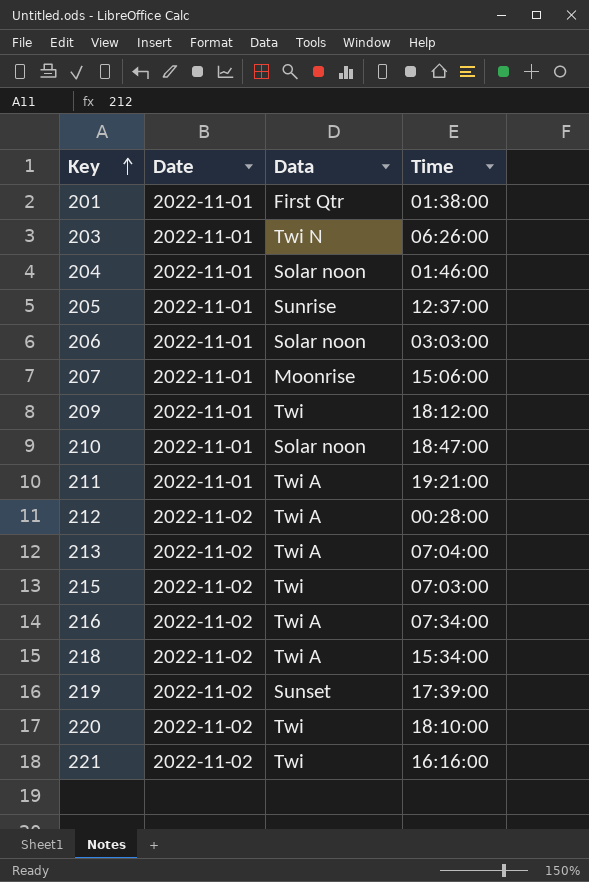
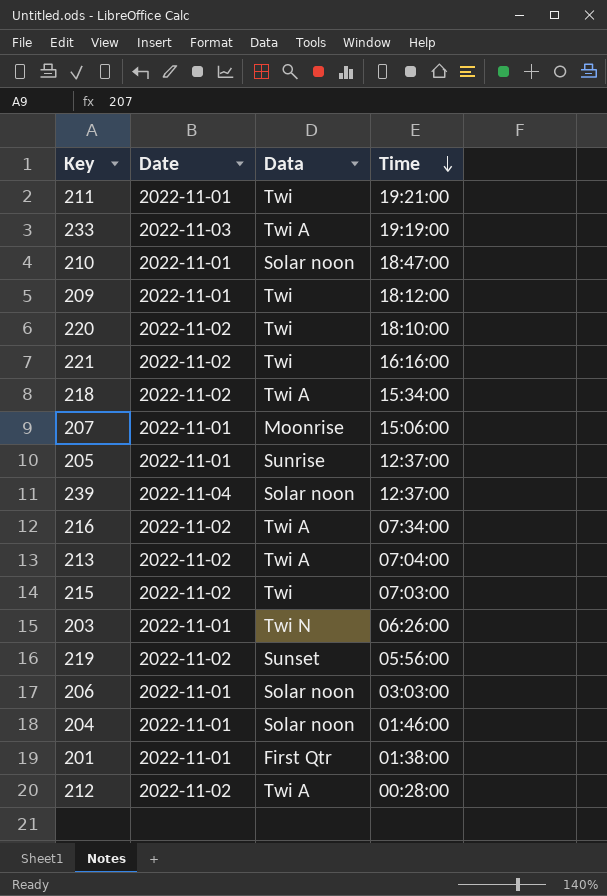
row order: Key ascending -> Time descending
211 | Data: Twi A -> Twi
row 233: none -> 2022-11-03 | Twi A | 19:19:00
row 239: none -> 2022-11-04 | Solar noon | 12:37:00
219 | Time: 17:39:00 -> 05:56:00

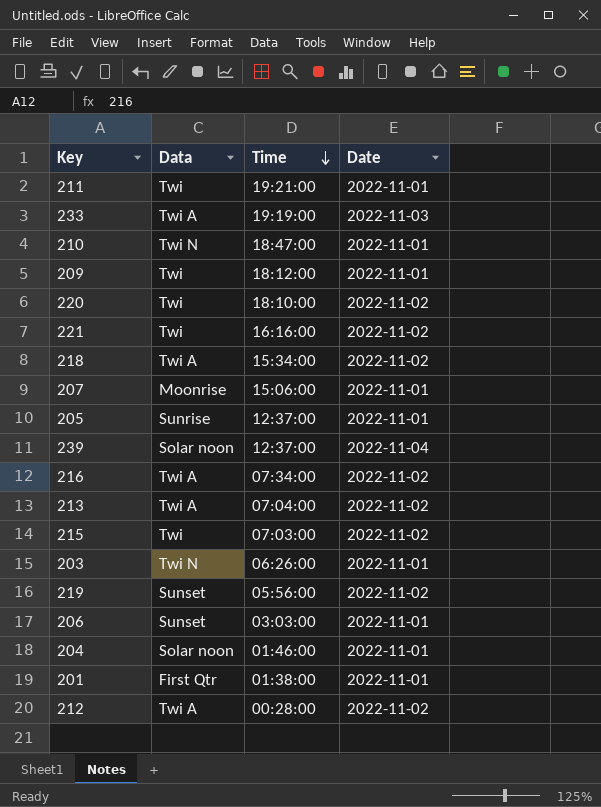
column Date | position: 2 -> 4
210 | Data: Solar noon -> Twi N
206 | Data: Solar noon -> Sunset

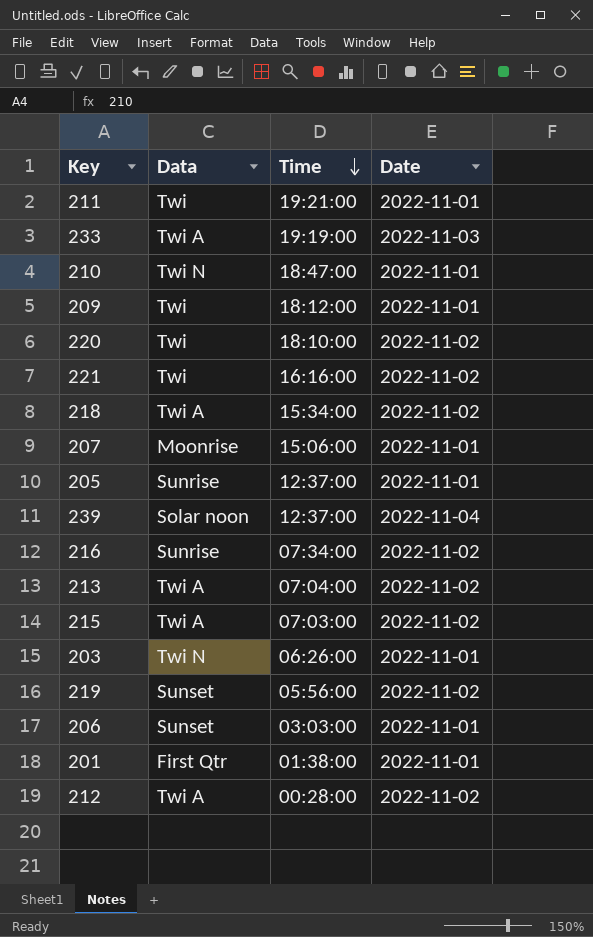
row 204: Solar noon | 01:46:00 | 2022-11-01 -> none
216 | Data: Twi A -> Sunrise
215 | Data: Twi -> Twi A

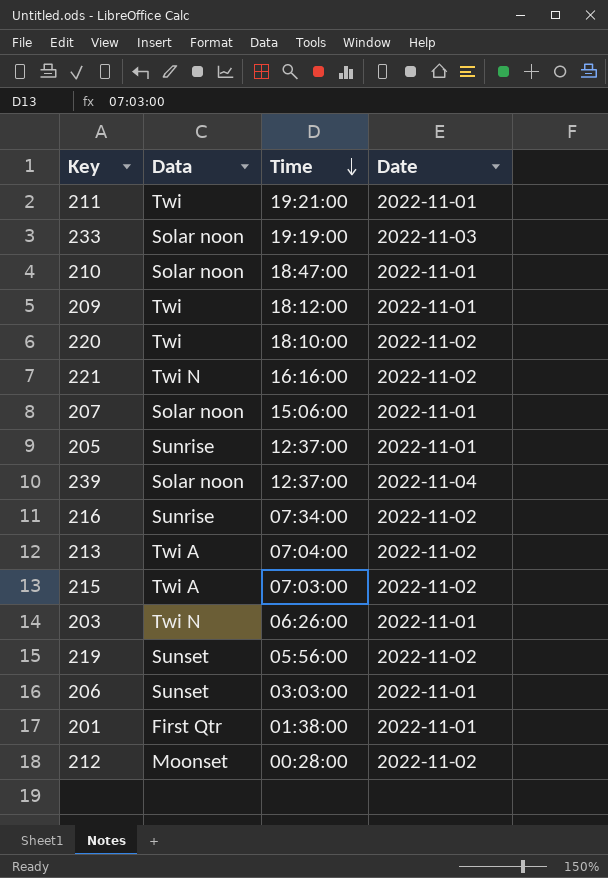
row 218: Twi A | 15:34:00 | 2022-11-02 -> none
233 | Data: Twi A -> Solar noon
210 | Data: Twi N -> Solar noon
221 | Data: Twi -> Twi N
207 | Data: Moonrise -> Solar noon
212 | Data: Twi A -> Moonset

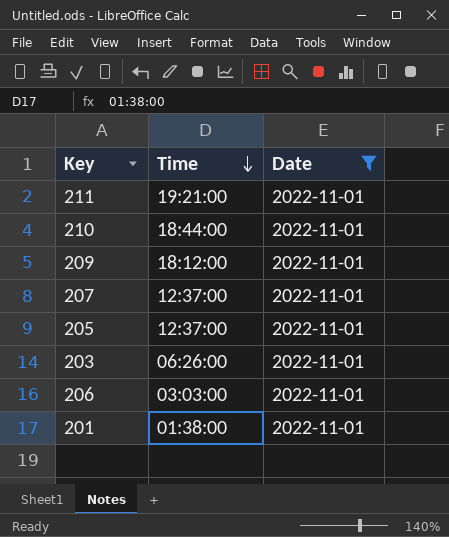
filter: none -> Date = 2022-11-01
column Data | position: 2 -> none
210 | Time: 18:47:00 -> 18:44:00
207 | Time: 15:06:00 -> 12:37:00

